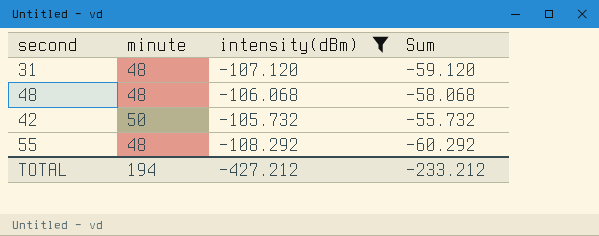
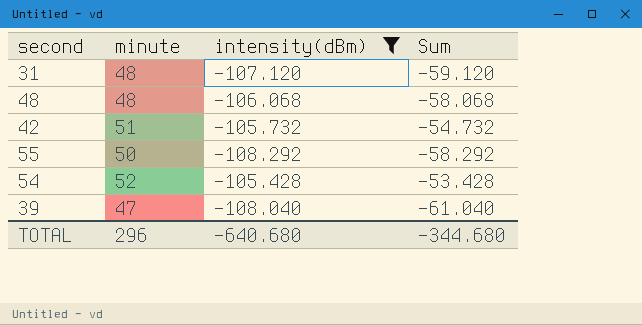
42 | minute: 50 -> 51
42 | Sum: -55.732 -> -54.732
55 | minute: 48 -> 50
55 | Sum: -60.292 -> -58.292
row 54: none -> 52 | -105.428 | -53.428
row 39: none -> 47 | -108.040 | -61.040
TOTAL | minute: 194 -> 296
TOTAL | intensity(dBm): -427.212 -> -640.680
TOTAL | Sum: -233.212 -> -344.680

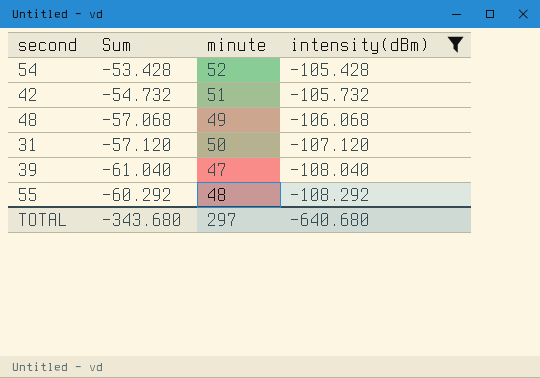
row order: none -> intensity(dBm) descending
column Sum | position: 4 -> 2
48 | Sum: -58.068 -> -57.068
48 | minute: 48 -> 49
31 | Sum: -59.120 -> -57.120
31 | minute: 48 -> 50
55 | Sum: -58.292 -> -60.292
55 | minute: 50 -> 48
TOTAL | Sum: -344.680 -> -343.680
TOTAL | minute: 296 -> 297

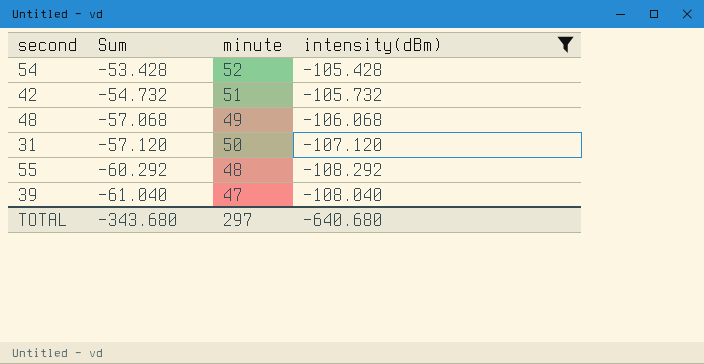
row order: intensity(dBm) descending -> Sum descending

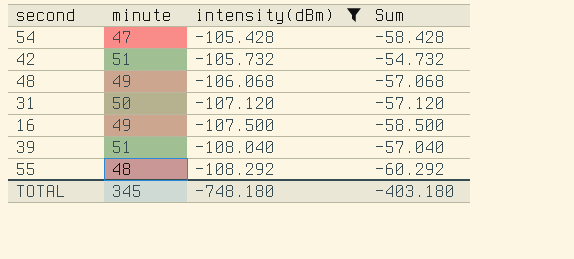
row order: Sum descending -> intensity(dBm) descending
column Sum | position: 2 -> 4
54 | minute: 52 -> 47
54 | Sum: -53.428 -> -58.428
row 16: none -> 49 | -107.500 | -58.500
39 | minute: 47 -> 51
39 | Sum: -61.040 -> -57.040
TOTAL | minute: 297 -> 345
TOTAL | intensity(dBm): -640.680 -> -748.180
TOTAL | Sum: -343.680 -> -403.180

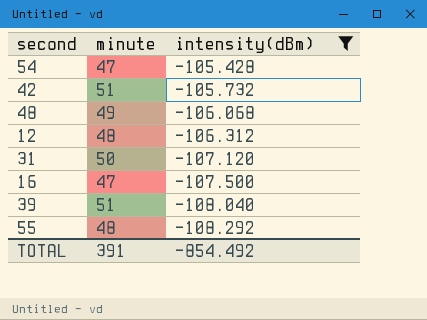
column Sum | formula: [minute] + [intensity(dBm)] -> none
row 12: none -> 48 | -106.312
16 | minute: 49 -> 47
TOTAL | minute: 345 -> 391
TOTAL | intensity(dBm): -748.180 -> -854.492

